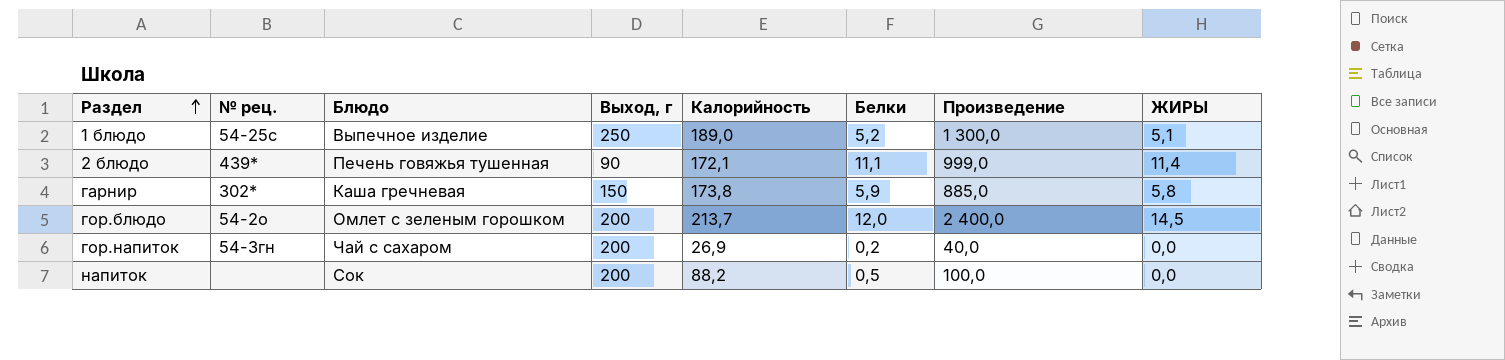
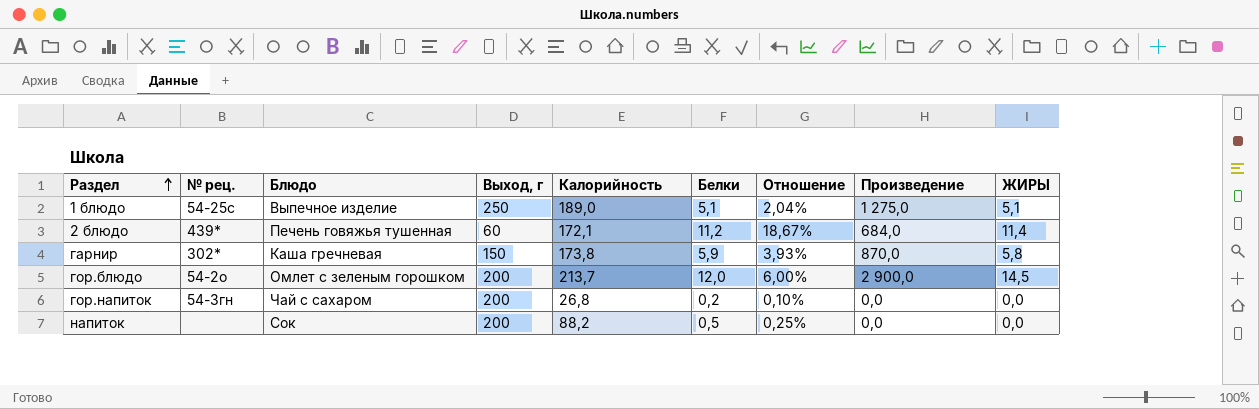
column Отношение | formula: none -> [Белки] / [Выход, г]
column Произведение | formula: [Выход, г] * [Белки] -> [Выход, г] * [ЖИРЫ]
1 блюдо | Белки: 5,2 -> 5,1
2 блюдо | Выход, г: 90 -> 60
2 блюдо | Белки: 11,1 -> 11,2
гор.напиток | Калорийность: 26,9 -> 26,8

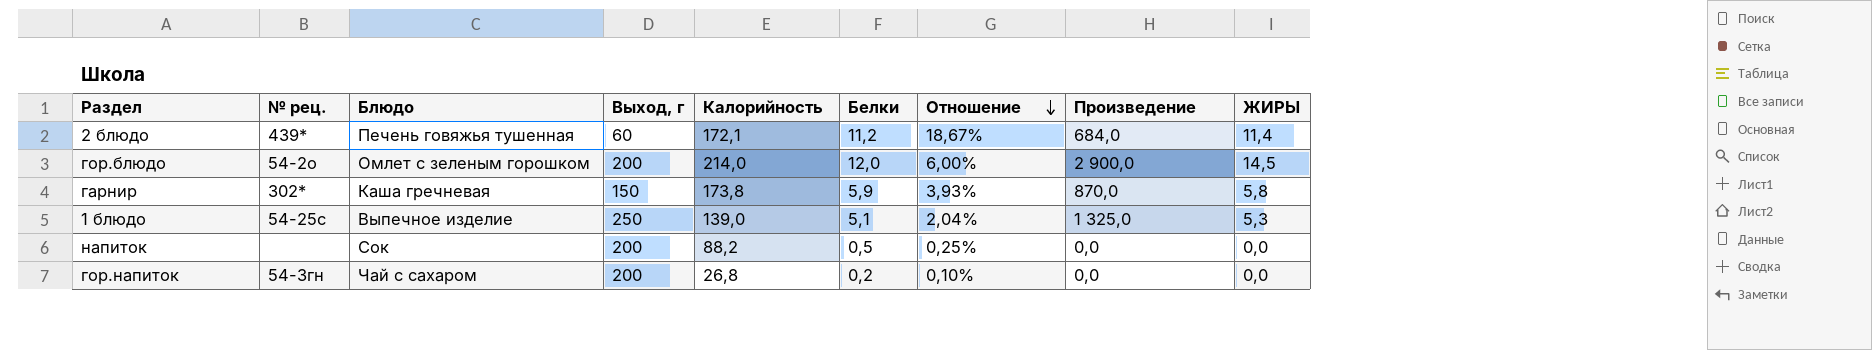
row order: Раздел ascending -> Отношение descending
гор.блюдо | Калорийность: 213,7 -> 214,0
1 блюдо | Калорийность: 189,0 -> 139,0
1 блюдо | Произведение: 1 275,0 -> 1 325,0
1 блюдо | ЖИРЫ: 5,1 -> 5,3

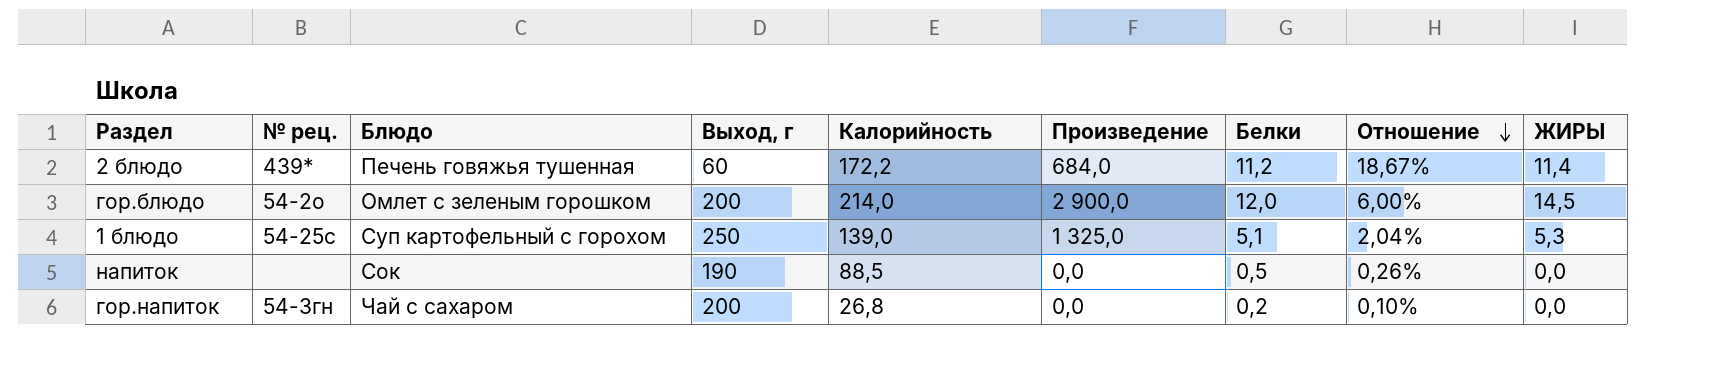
column Произведение | position: 8 -> 6
row гарнир: 302* | Каша гречневая | 150 | 173,8 | 5,9 | 3,93% | 870,0 | 5,8 -> none
2 блюдо | Калорийность: 172,1 -> 172,2
1 блюдо | Блюдо: Выпечное изделие -> Суп картофельный с горохом
напиток | Выход, г: 200 -> 190
напиток | Калорийность: 88,2 -> 88,5
напиток | Отношение: 0,25% -> 0,26%

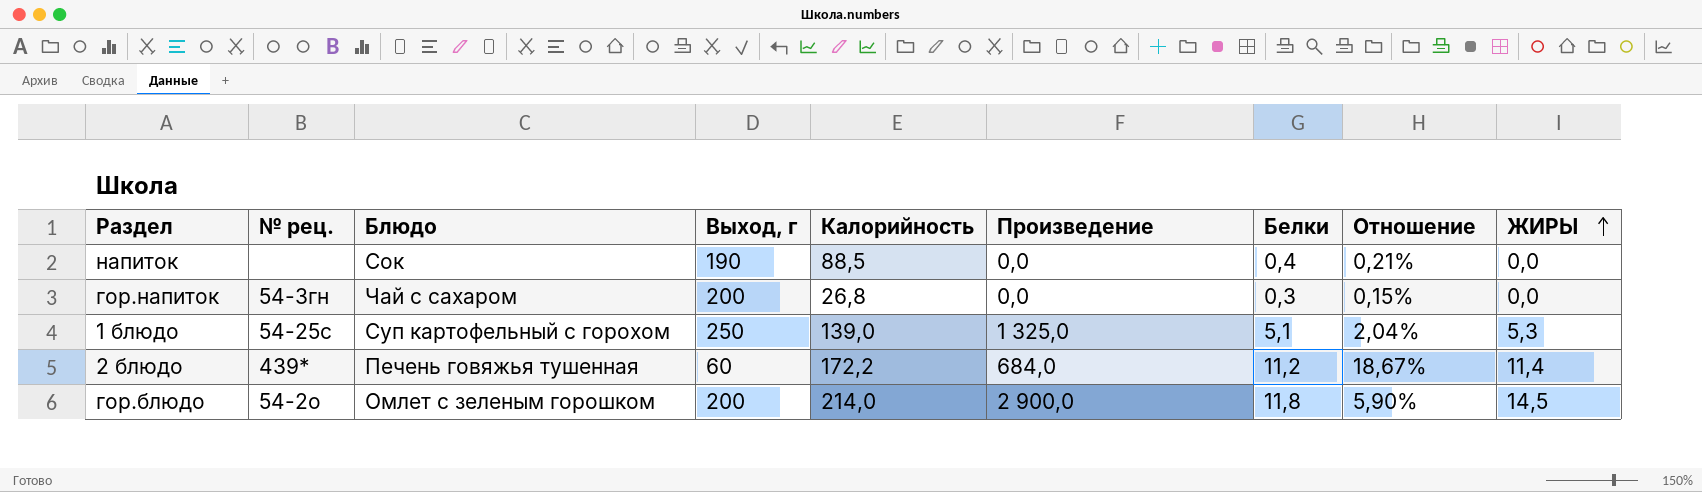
row order: Отношение descending -> ЖИРЫ ascending
напиток | Белки: 0,5 -> 0,4
напиток | Отношение: 0,26% -> 0,21%
гор.напиток | Белки: 0,2 -> 0,3
гор.напиток | Отношение: 0,10% -> 0,15%
гор.блюдо | Белки: 12,0 -> 11,8
гор.блюдо | Отношение: 6,00% -> 5,90%

